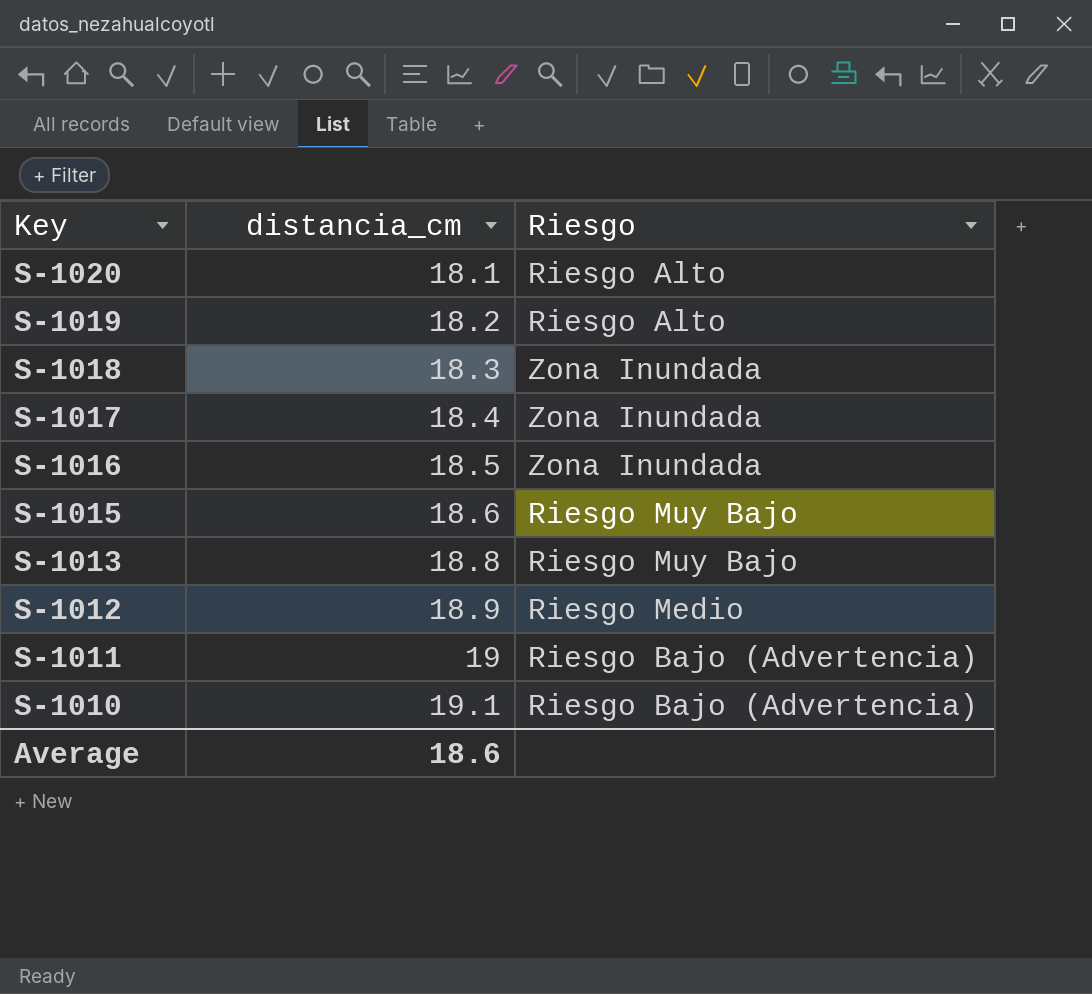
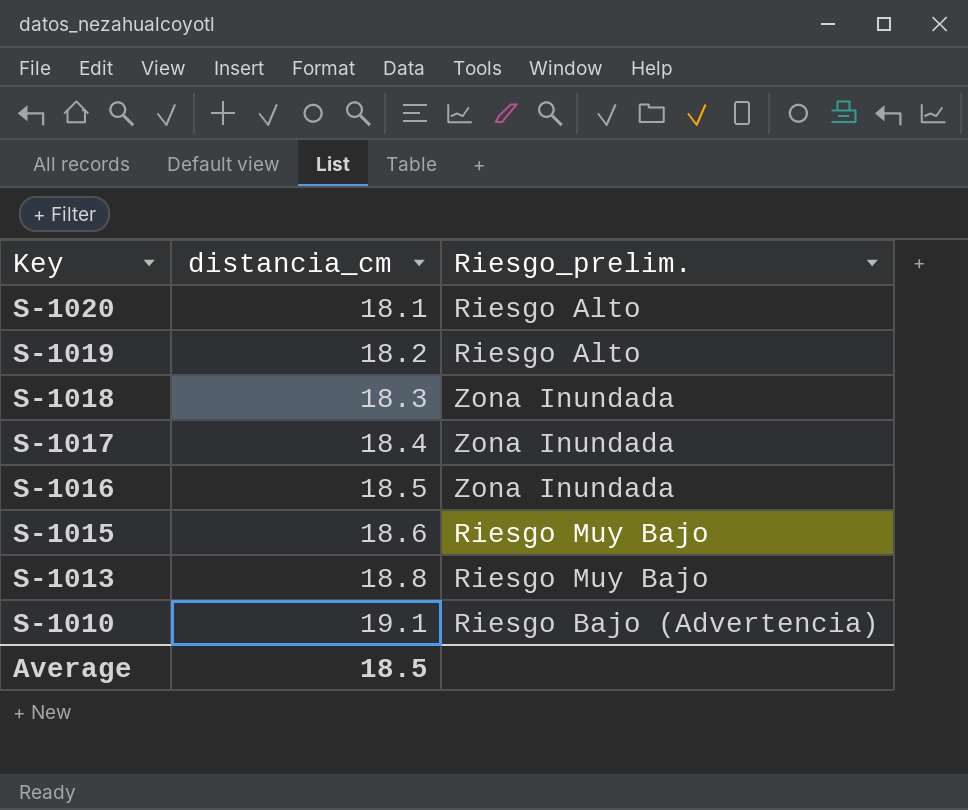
column name: Riesgo -> Riesgo_prelim.
row S-1012: 18.9 | Riesgo Medio -> none
row S-1011: 19 | Riesgo Bajo (Advertencia) -> none
Average | distancia_cm: 18.6 -> 18.5

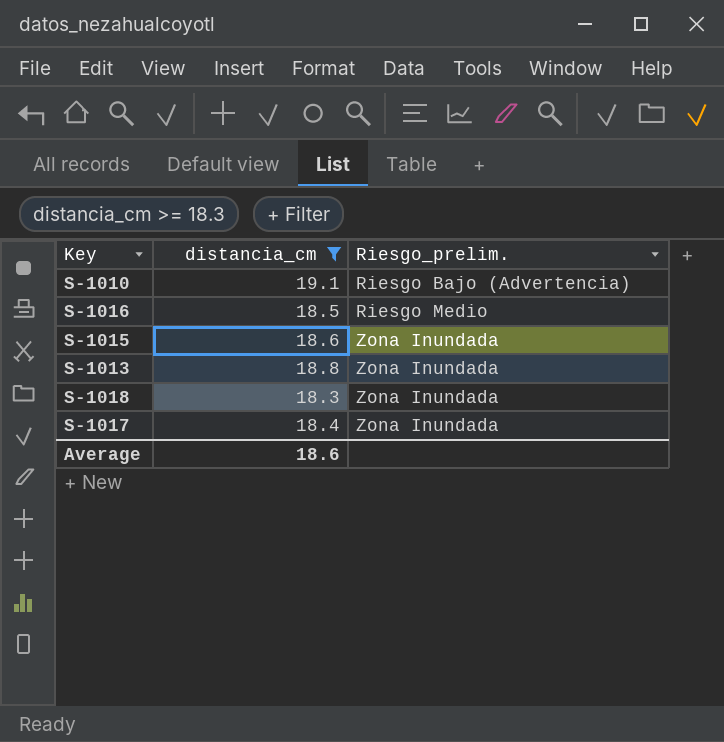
filter: none -> distancia_cm >= 18.3
row order: Key descending -> Riesgo_prelim. ascending
S-1016 | Riesgo_prelim.: Zona Inundada -> Riesgo Medio
S-1015 | Riesgo_prelim.: Riesgo Muy Bajo -> Zona Inundada
S-1013 | Riesgo_prelim.: Riesgo Muy Bajo -> Zona Inundada
Average | distancia_cm: 18.5 -> 18.6

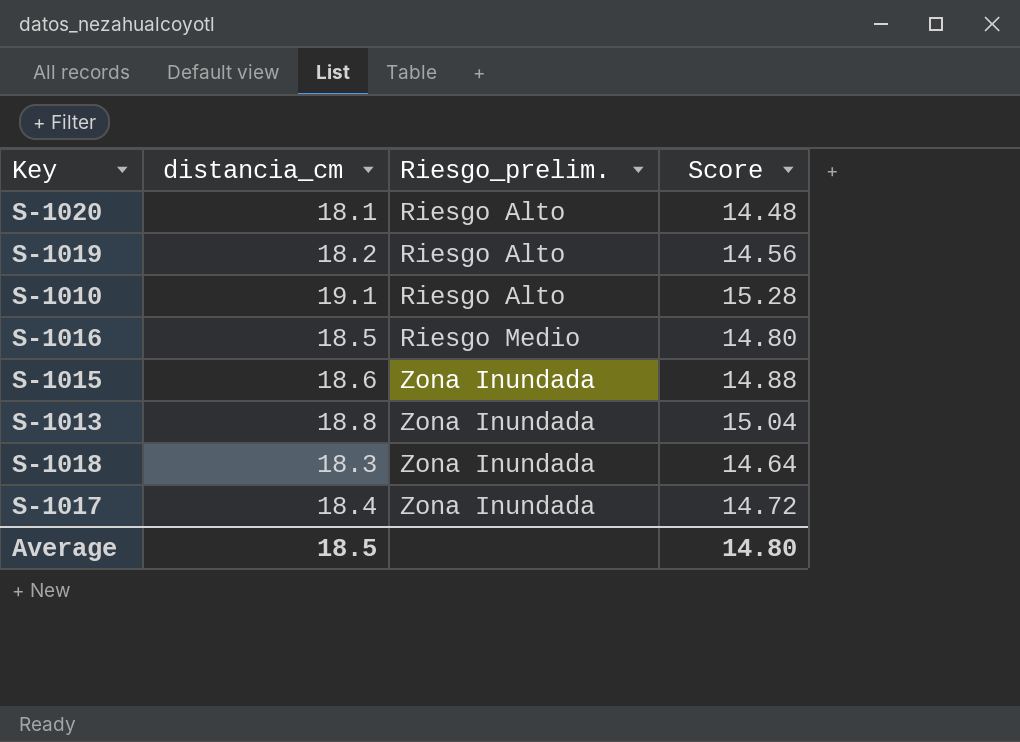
filter: distancia_cm >= 18.3 -> none
column Score | formula: none -> [distancia_cm] * 0.8
S-1010 | Riesgo_prelim.: Riesgo Bajo (Advertencia) -> Riesgo Alto
Average | distancia_cm: 18.6 -> 18.5

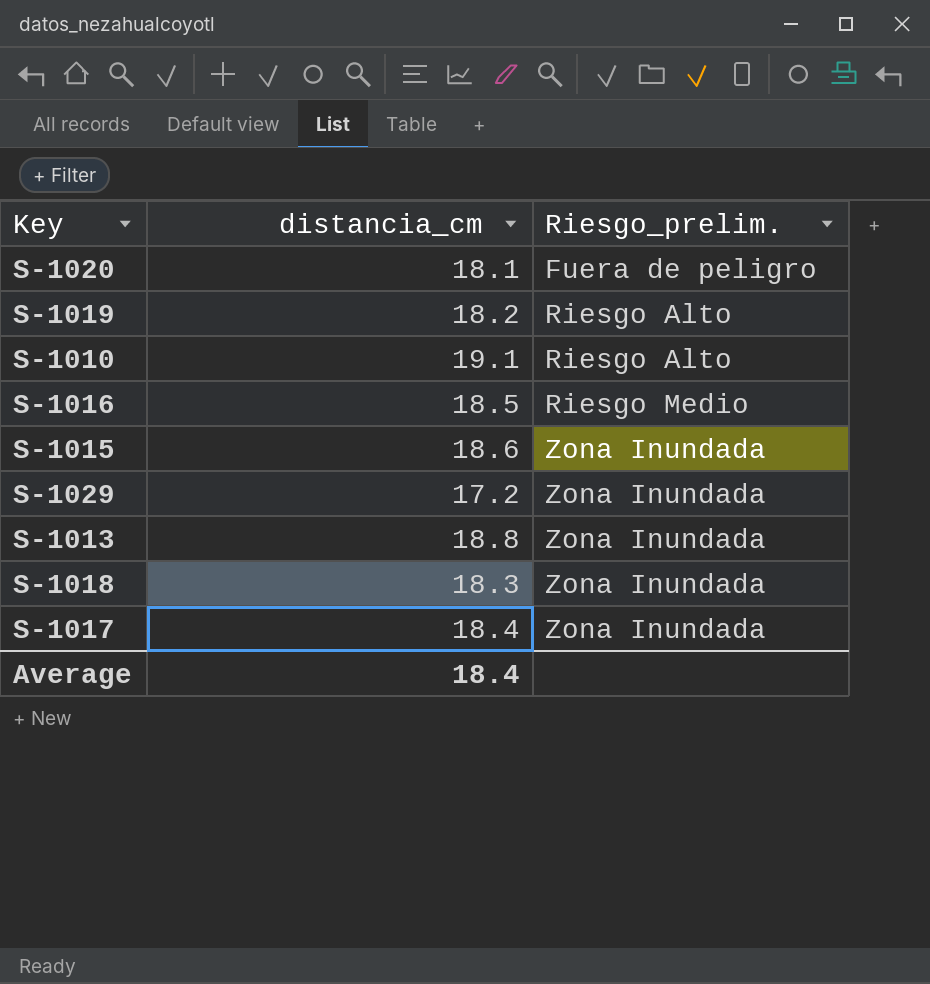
column Score | formula: [distancia_cm] * 0.8 -> none
S-1020 | Riesgo_prelim.: Riesgo Alto -> Fuera de peligro
row S-1029: none -> 17.2 | Zona Inundada
Average | distancia_cm: 18.5 -> 18.4

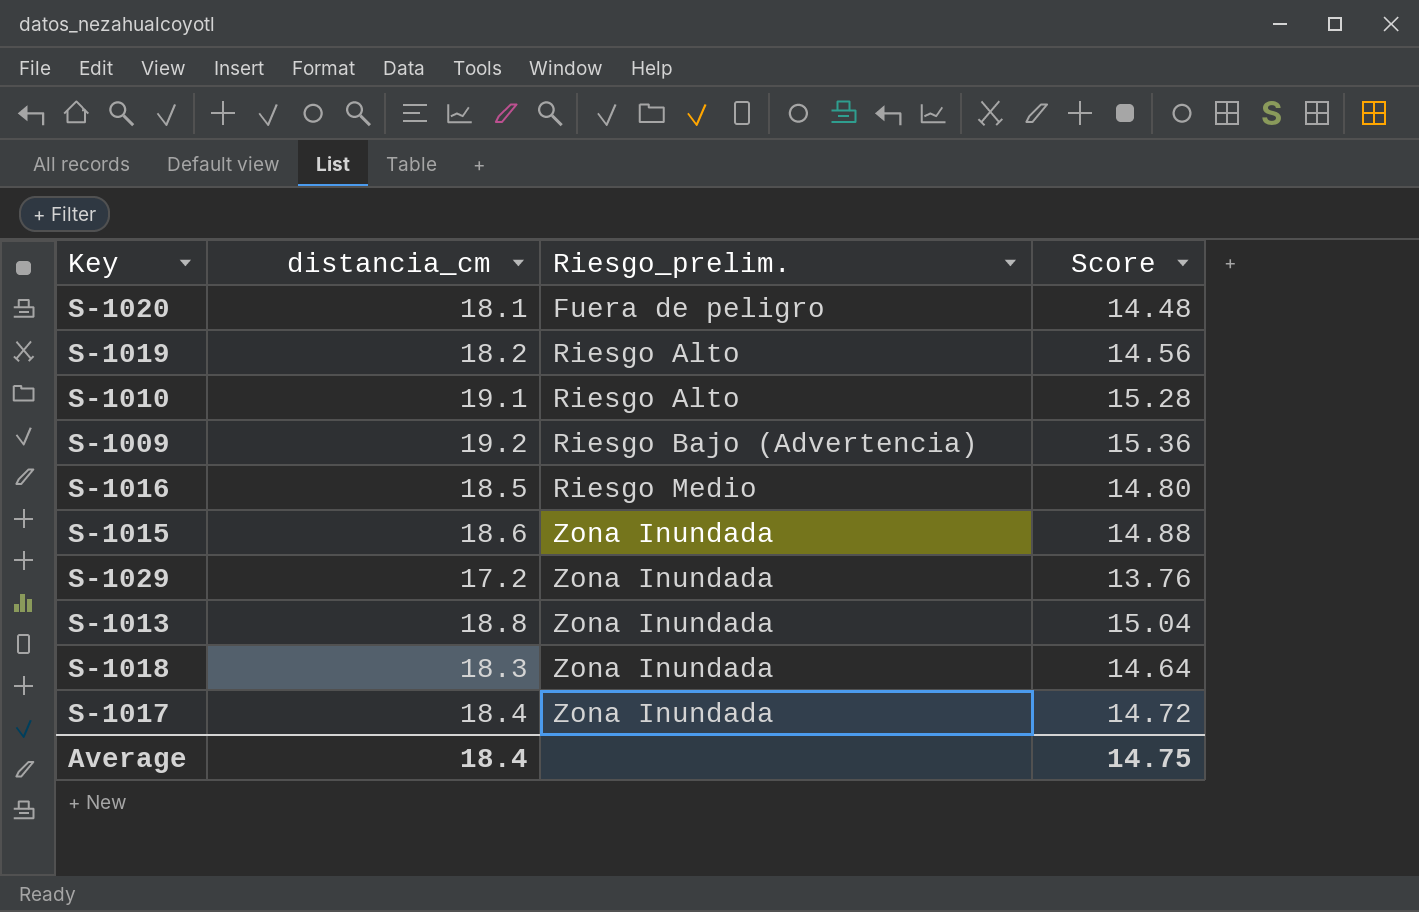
column Score | formula: none -> [distancia_cm] * 0.8
row S-1009: none -> 19.2 | Riesgo Bajo (Advertencia) | 15.36

